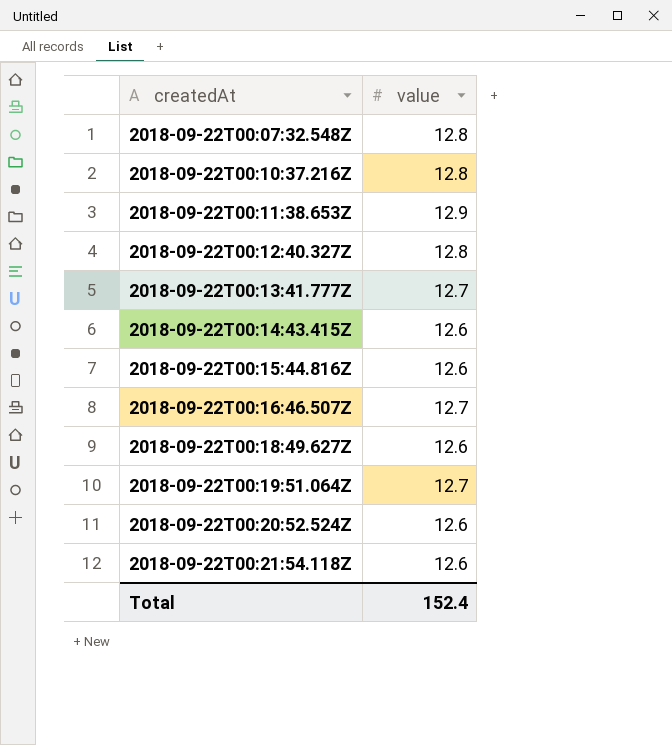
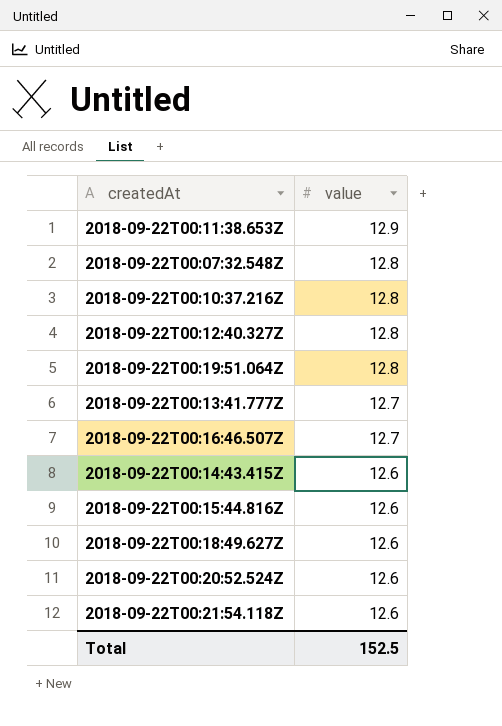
row order: createdAt ascending -> value descending
2018-09-22T00:19:51.064Z | value: 12.7 -> 12.8
Total | value: 152.4 -> 152.5

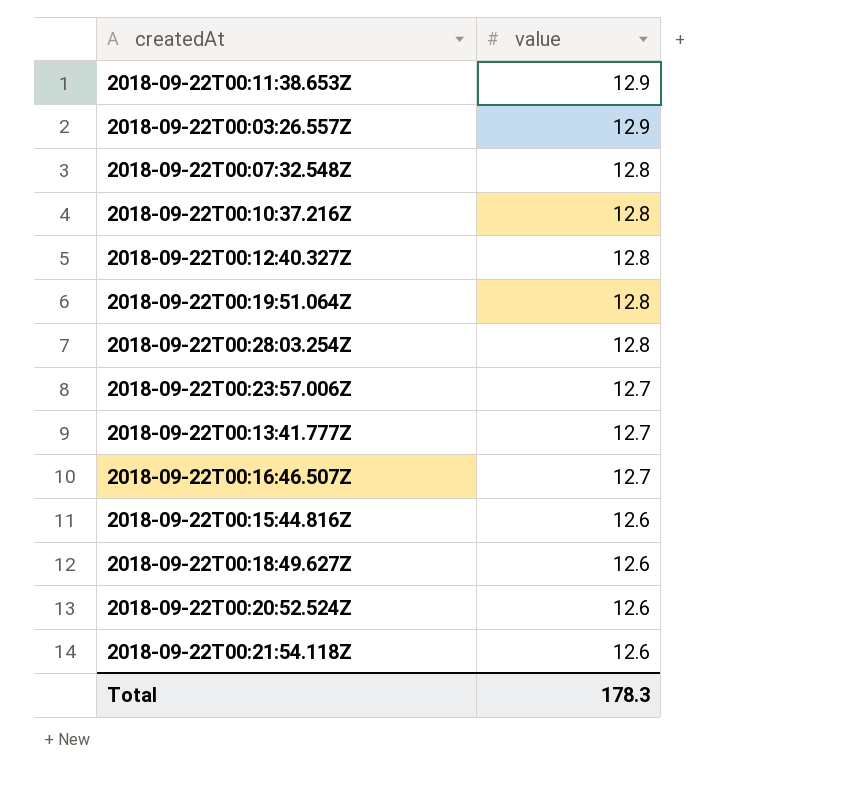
row 2018-09-22T00:14:43.415Z: 12.6 -> none
row 2018-09-22T00:03:26.557Z: none -> 12.9
row 2018-09-22T00:28:03.254Z: none -> 12.8
row 2018-09-22T00:23:57.006Z: none -> 12.7
Total | value: 152.5 -> 178.3

